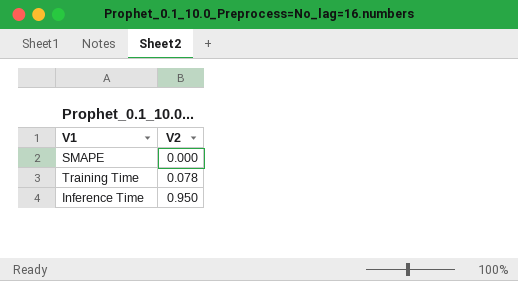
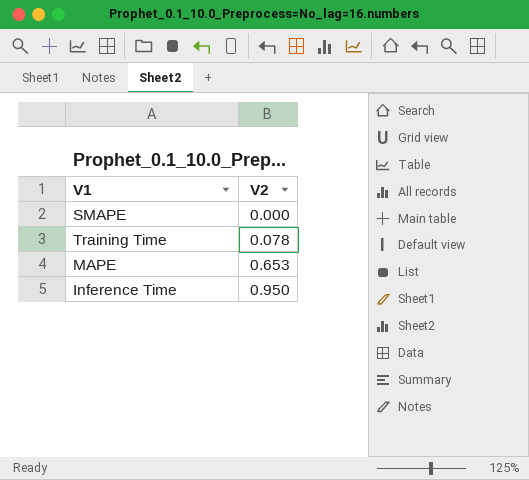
row MAPE: none -> 0.653

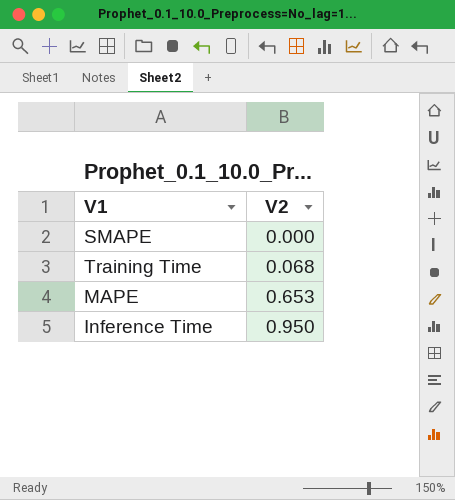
Training Time | V2: 0.078 -> 0.068

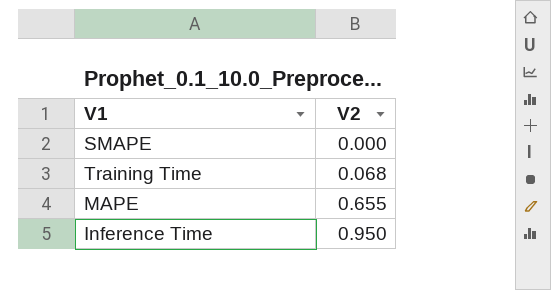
MAPE | V2: 0.653 -> 0.655

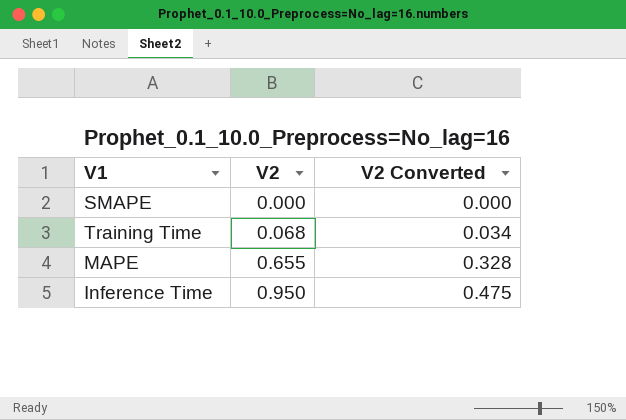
column V2 Converted | formula: none -> [V2] * 0.5

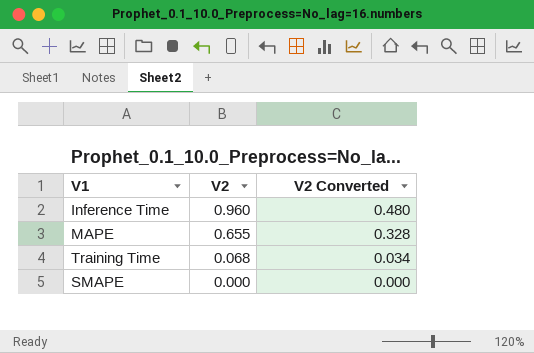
row order: V2 ascending -> V2 descending
Inference Time | V2: 0.950 -> 0.960
Inference Time | V2 Converted: 0.475 -> 0.480

